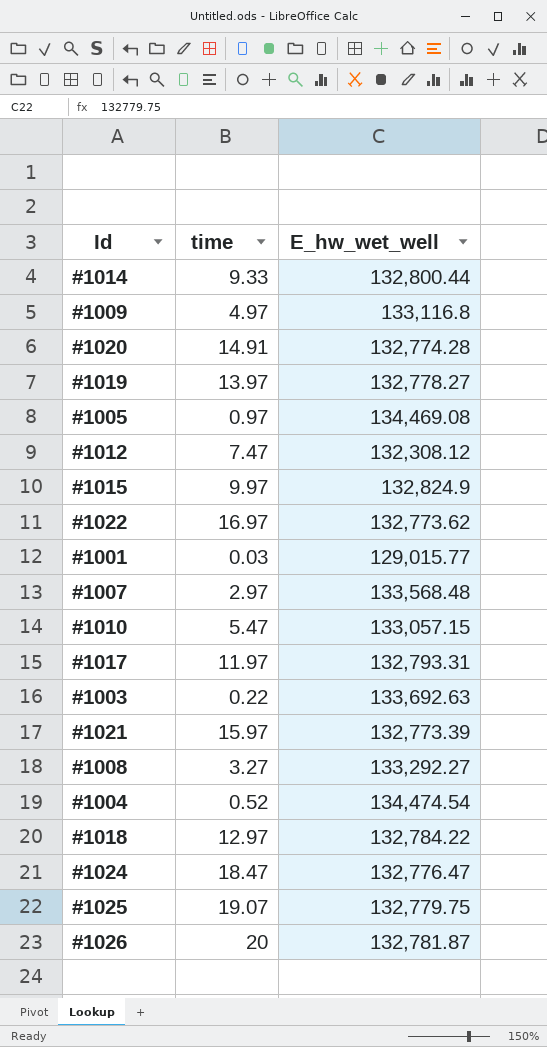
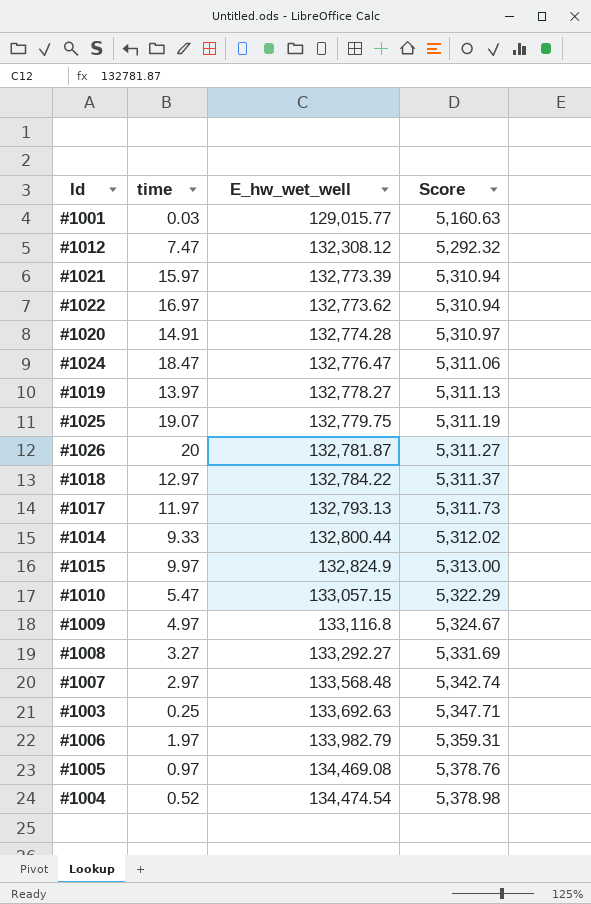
row order: none -> E_hw_wet_well ascending
column Score | formula: none -> [E_hw_wet_well] * 0.04
#1017 | E_hw_wet_well: 132,793.31 -> 132,793.13
#1003 | time: 0.22 -> 0.25
row #1006: none -> 1.97 | 133,982.79 | 5,359.31

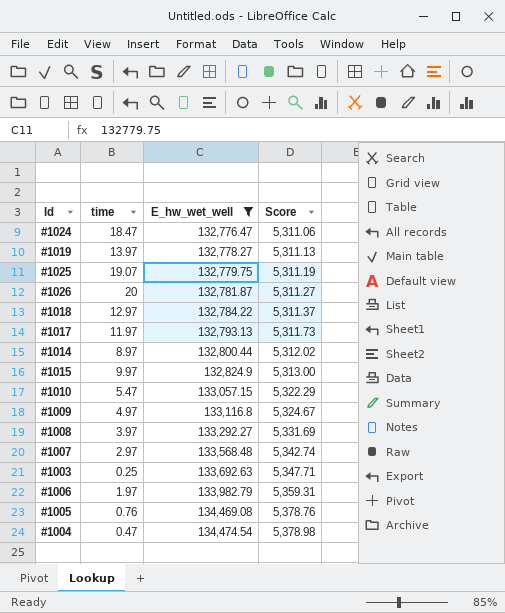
filter: none -> E_hw_wet_well >= 132,776.47
#1014 | time: 9.33 -> 8.97
#1008 | time: 3.27 -> 3.97
#1005 | time: 0.97 -> 0.76
#1004 | time: 0.52 -> 0.47

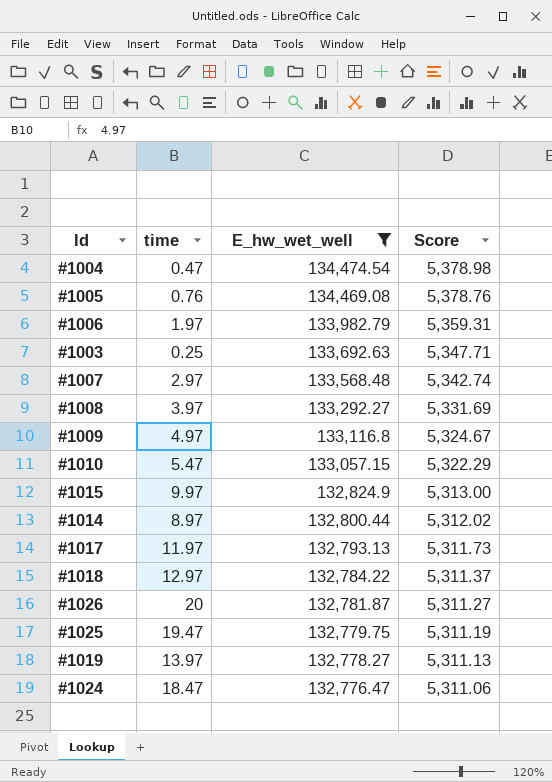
row order: E_hw_wet_well ascending -> E_hw_wet_well descending
#1025 | time: 19.07 -> 19.47

